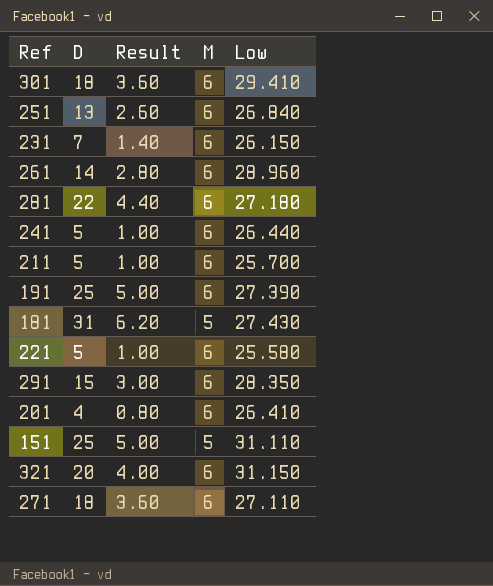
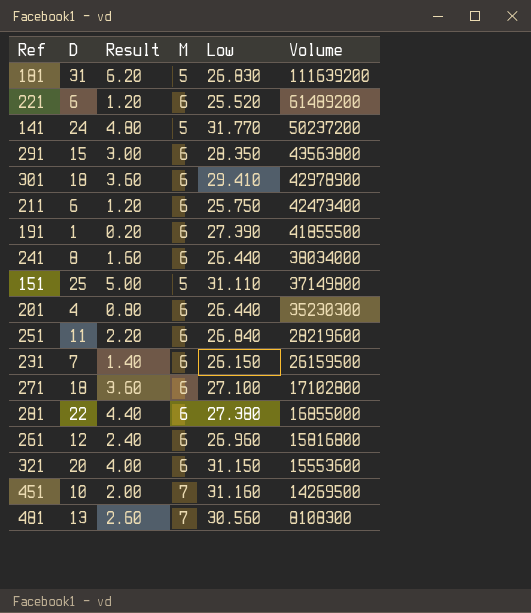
row order: none -> Volume descending
column Volume | position: none -> 6
181 | Low: 27.430 -> 26.830
221 | D: 5 -> 6
221 | Result: 1.00 -> 1.20
221 | Low: 25.580 -> 25.520
row 141: none -> 24 | 4.80 | 5 | 31.770 | 50237200
211 | D: 5 -> 6
211 | Result: 1.00 -> 1.20
211 | Low: 25.700 -> 25.750
191 | D: 25 -> 1
191 | Result: 5.00 -> 0.20
241 | D: 5 -> 8
241 | Result: 1.00 -> 1.60
201 | Low: 26.410 -> 26.440
251 | D: 13 -> 11
251 | Result: 2.60 -> 2.20
271 | Low: 27.110 -> 27.100
281 | Low: 27.180 -> 27.380
261 | D: 14 -> 12
261 | Result: 2.80 -> 2.40
261 | Low: 28.960 -> 26.960
row 451: none -> 10 | 2.00 | 7 | 31.160 | 14269500
row 481: none -> 13 | 2.60 | 7 | 30.560 | 8108300

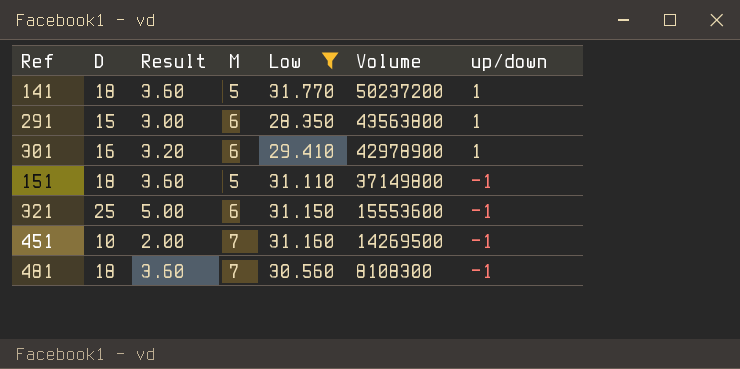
filter: none -> Low >= 28.350
column up/down | position: none -> 7
141 | D: 24 -> 18
141 | Result: 4.80 -> 3.60
301 | D: 18 -> 16
301 | Result: 3.60 -> 3.20
151 | D: 25 -> 18
151 | Result: 5.00 -> 3.60
321 | D: 20 -> 25
321 | Result: 4.00 -> 5.00
481 | D: 13 -> 18
481 | Result: 2.60 -> 3.60

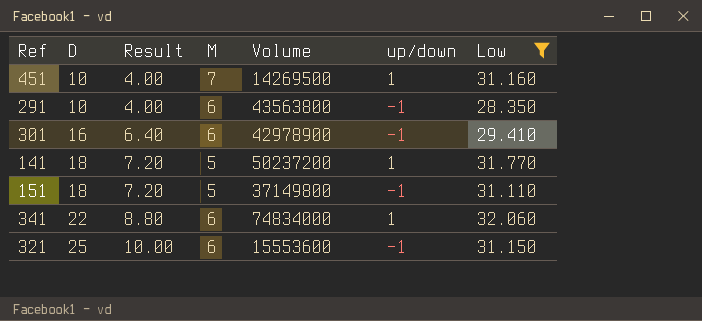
row order: Volume descending -> D ascending
column Result | formula: [D] * 0.2 -> [D] * 0.4
column Low | position: 5 -> 7
row 481: 18 | 3.60 | 7 | 30.560 | 8108300 | -1 -> none
451 | up/down: -1 -> 1
291 | D: 15 -> 10
291 | up/down: 1 -> -1
301 | up/down: 1 -> -1
row 341: none -> 22 | 8.80 | 6 | 74834000 | 1 | 32.060

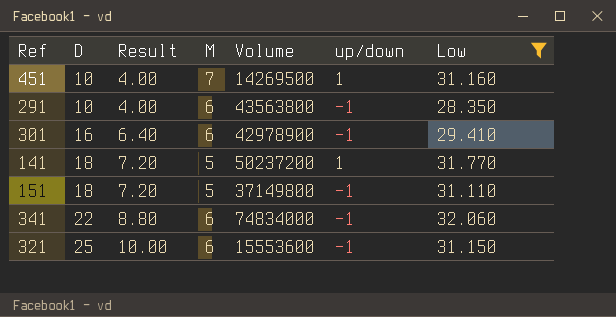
341 | up/down: 1 -> -1

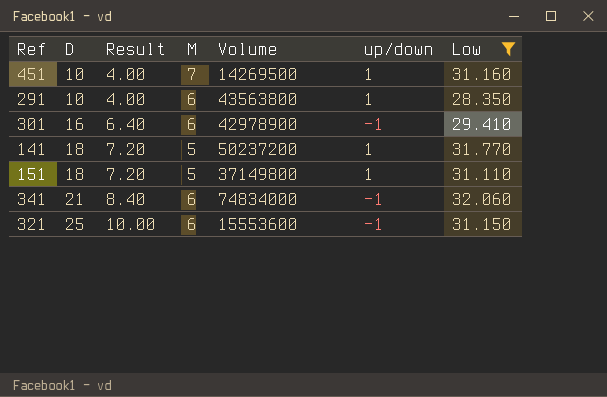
291 | up/down: -1 -> 1
151 | up/down: -1 -> 1
341 | D: 22 -> 21
341 | Result: 8.80 -> 8.40

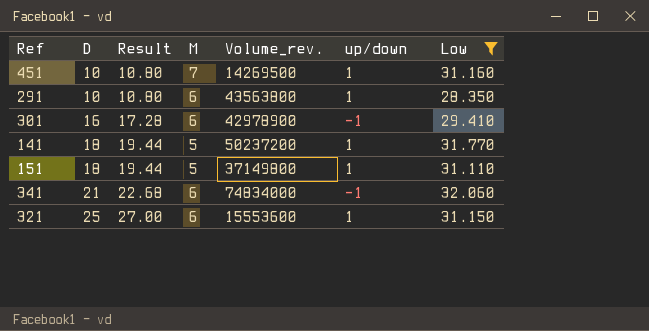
column Result | formula: [D] * 0.4 -> [D] * 1.08
column name: Volume -> Volume_rev.
321 | up/down: -1 -> 1

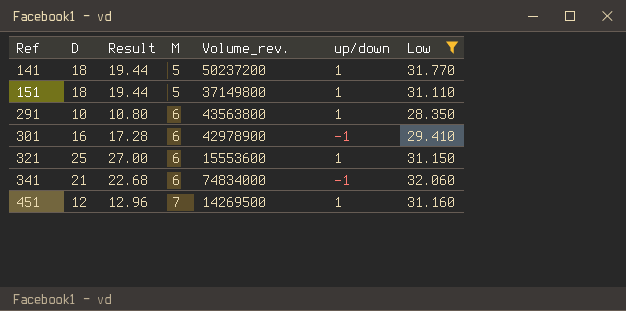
row order: D ascending -> Ref ascending
451 | D: 10 -> 12
451 | Result: 10.80 -> 12.96

